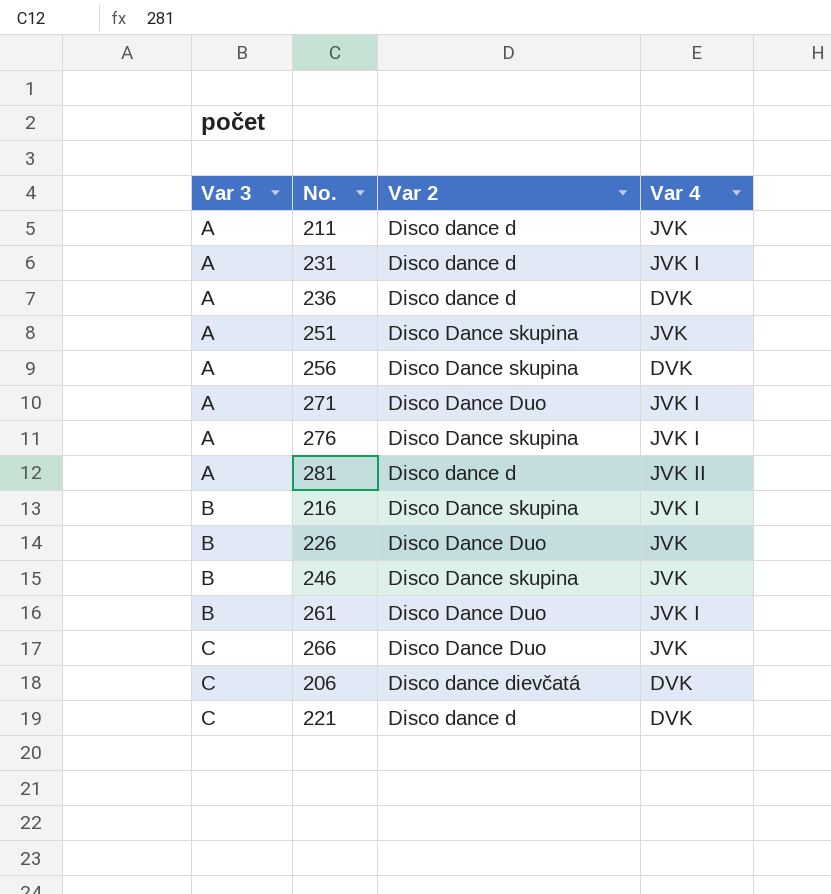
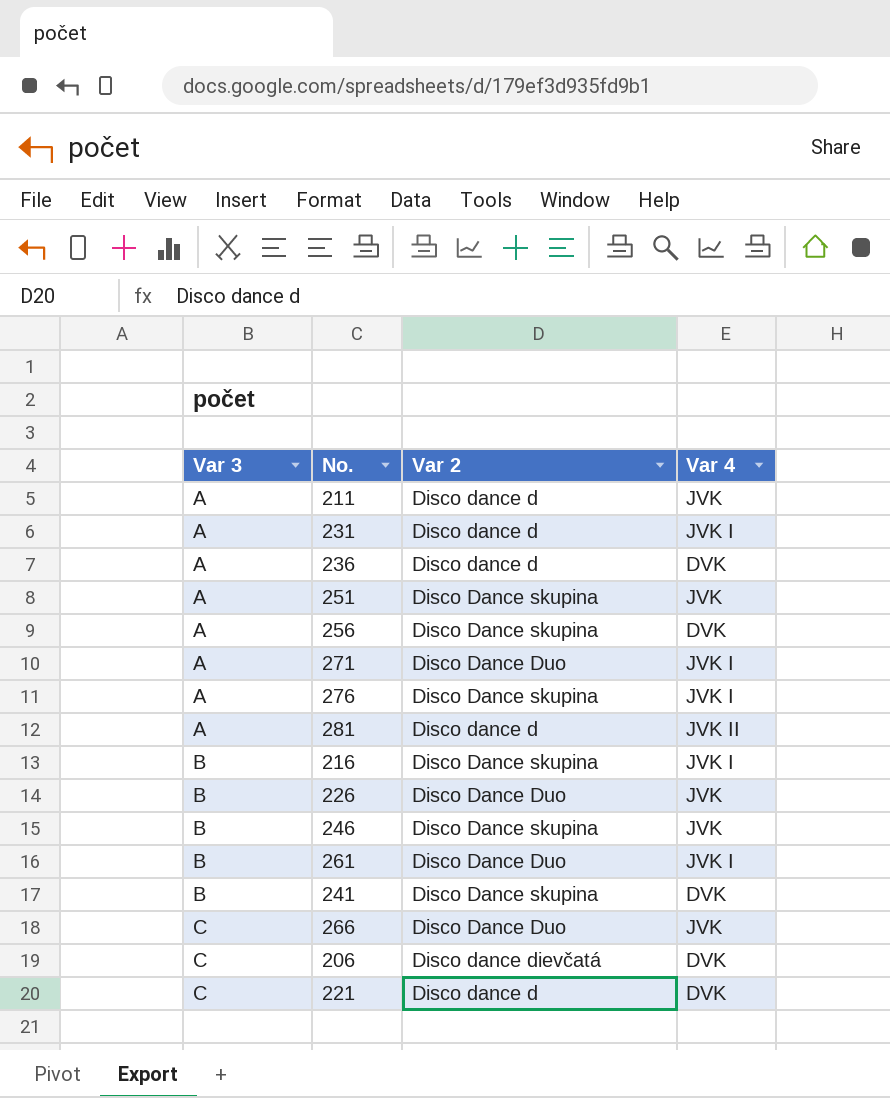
row 241: none -> B | Disco Dance skupina | DVK

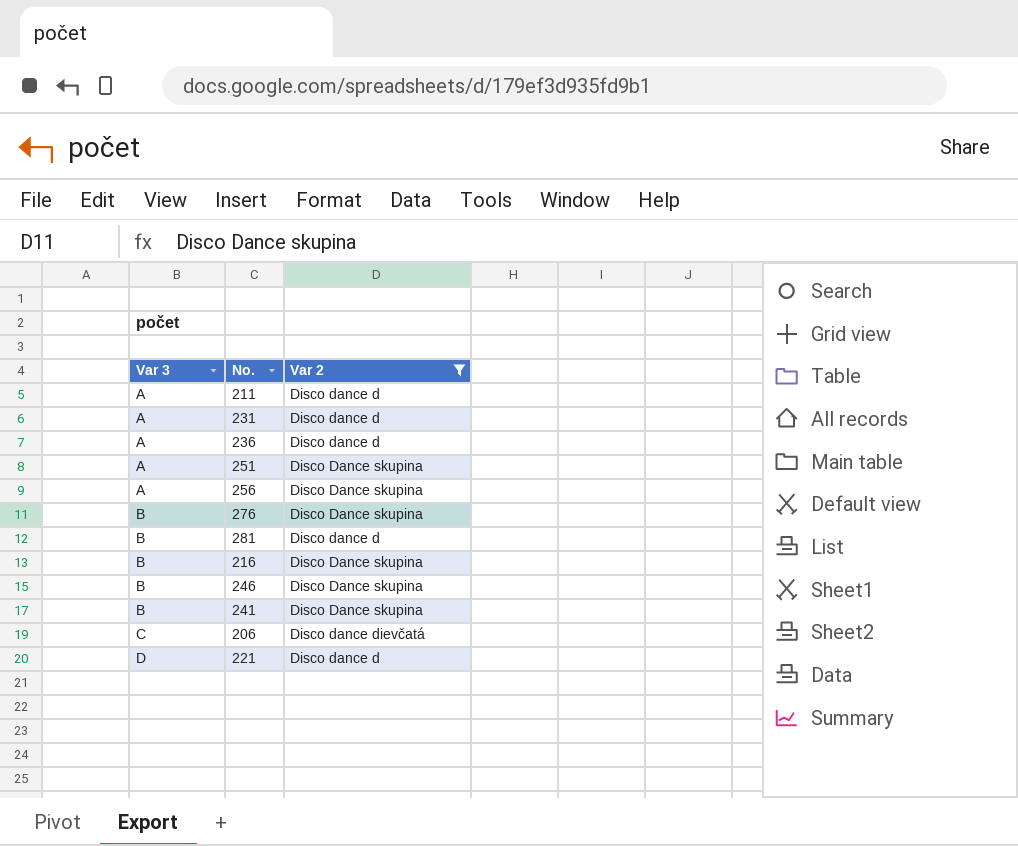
filter: none -> Var 2 != Disco Dance Duo
column Var 4 | position: 4 -> none
276 | Var 3: A -> B
281 | Var 3: A -> B
221 | Var 3: C -> D

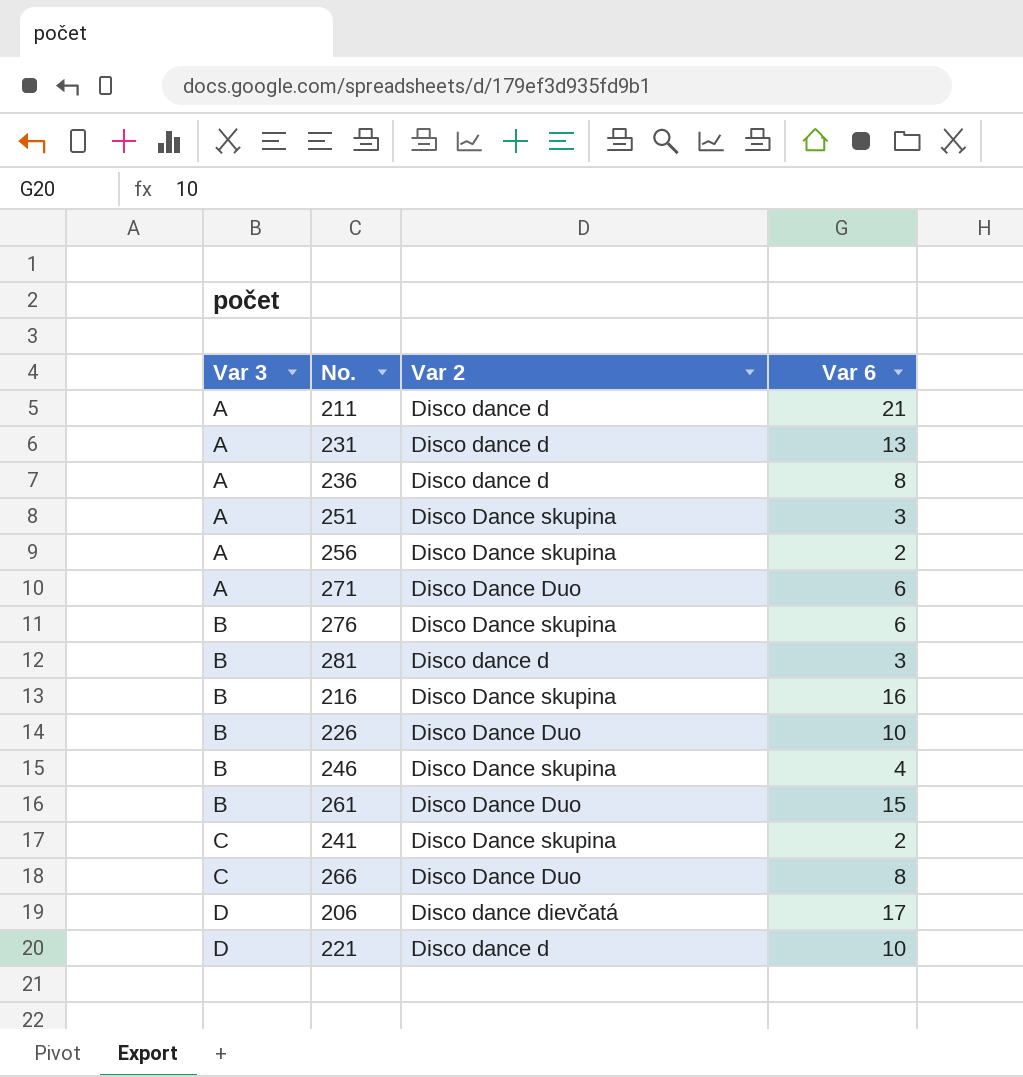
filter: Var 2 != Disco Dance Duo -> none
column Var 6 | position: none -> 4
241 | Var 3: B -> C
206 | Var 3: C -> D

